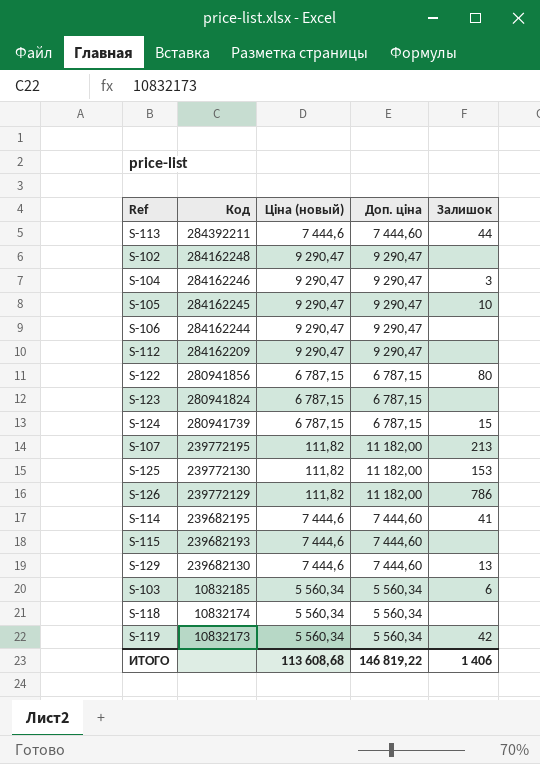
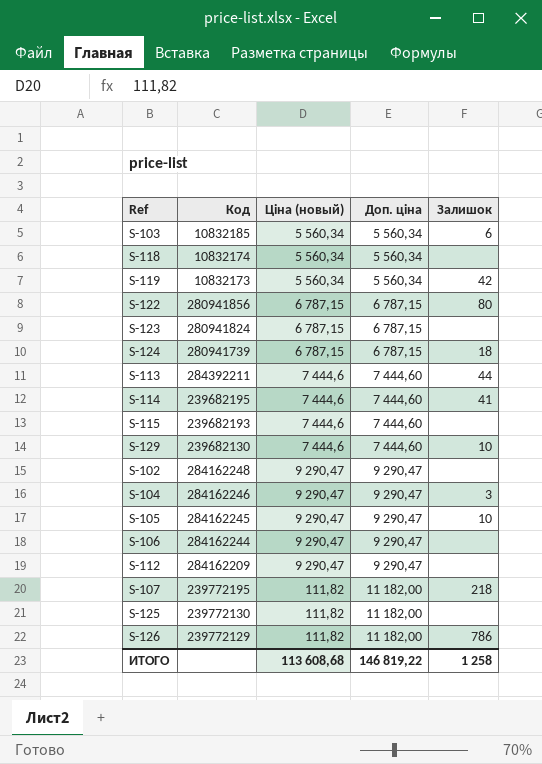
row order: Код descending -> Доп. ціна ascending
S-124 | Залишок: 15 -> 18
S-129 | Залишок: 13 -> 10
S-107 | Залишок: 213 -> 218
S-125 | Залишок: 153 -> none
ИТОГО | Залишок: 1 406 -> 1 258

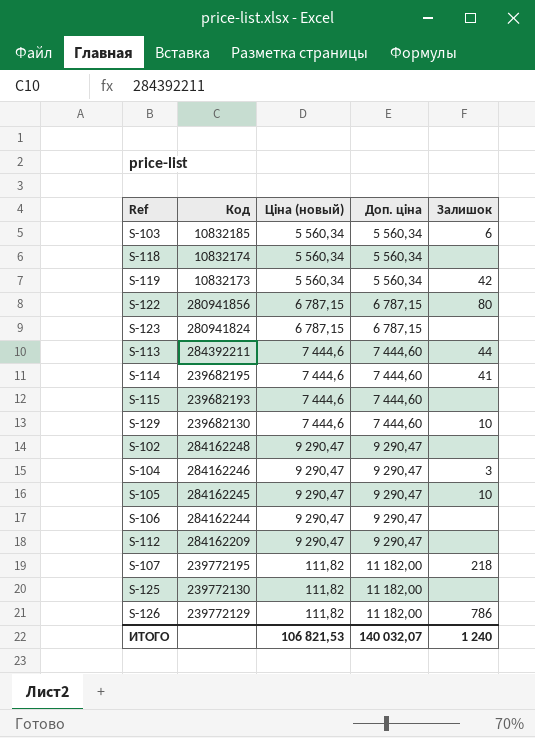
row S-124: 280941739 | 6 787,15 | 6 787,15 | 18 -> none
ИТОГО | Ціна (новый): 113 608,68 -> 106 821,53
ИТОГО | Доп. ціна: 146 819,22 -> 140 032,07
ИТОГО | Залишок: 1 258 -> 1 240

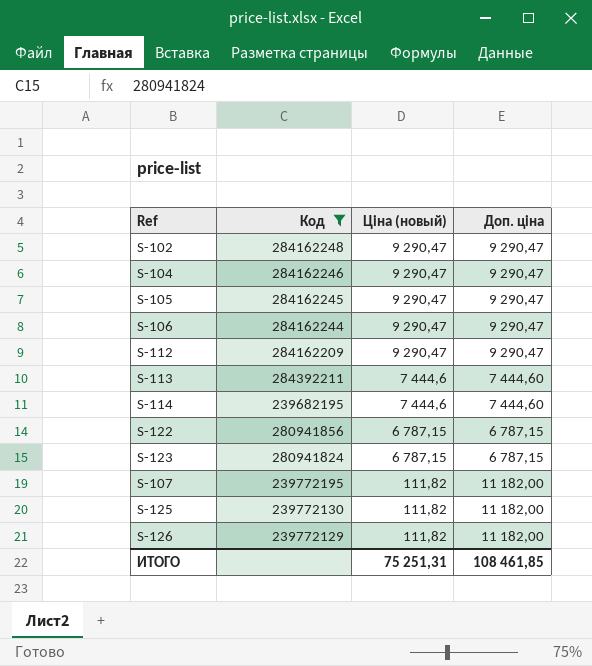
filter: none -> Код >= 239682195
row order: Доп. ціна ascending -> Ціна (новый) descending
column Залишок | position: 5 -> none
ИТОГО | Ціна (новый): 106 821,53 -> 75 251,31
ИТОГО | Доп. ціна: 140 032,07 -> 108 461,85

